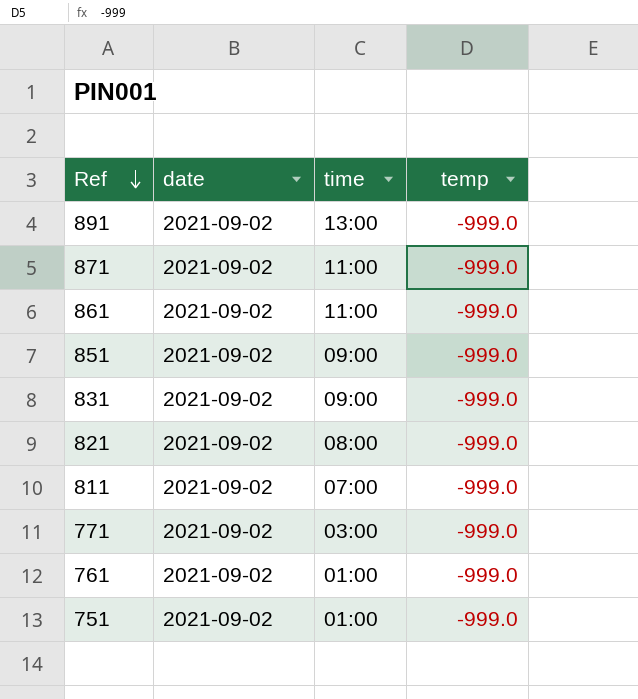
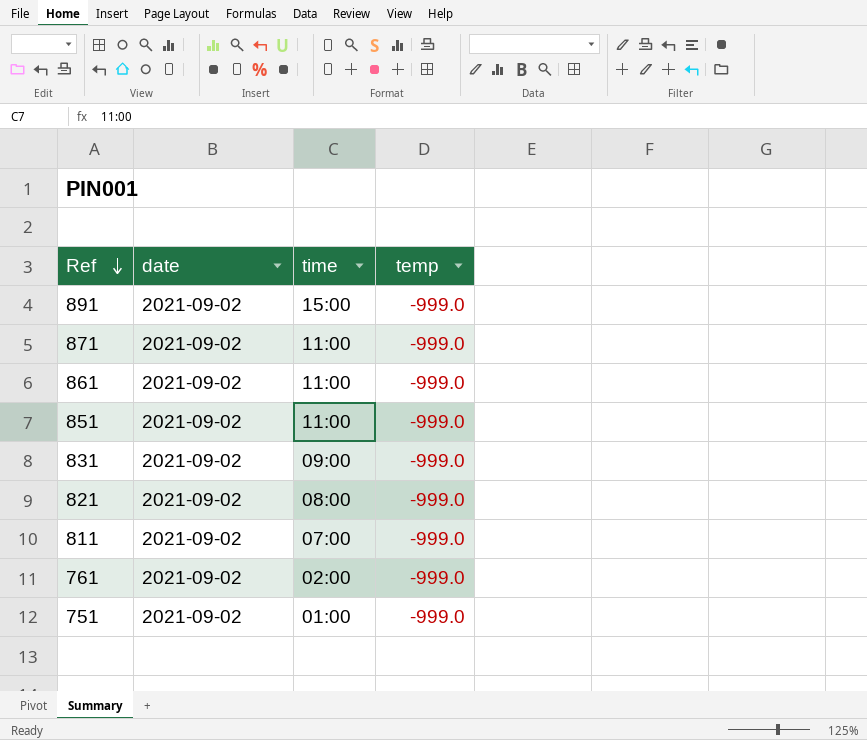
row 771: 2021-09-02 | 03:00 | -999.0 -> none
891 | time: 13:00 -> 15:00
851 | time: 09:00 -> 11:00
761 | time: 01:00 -> 02:00

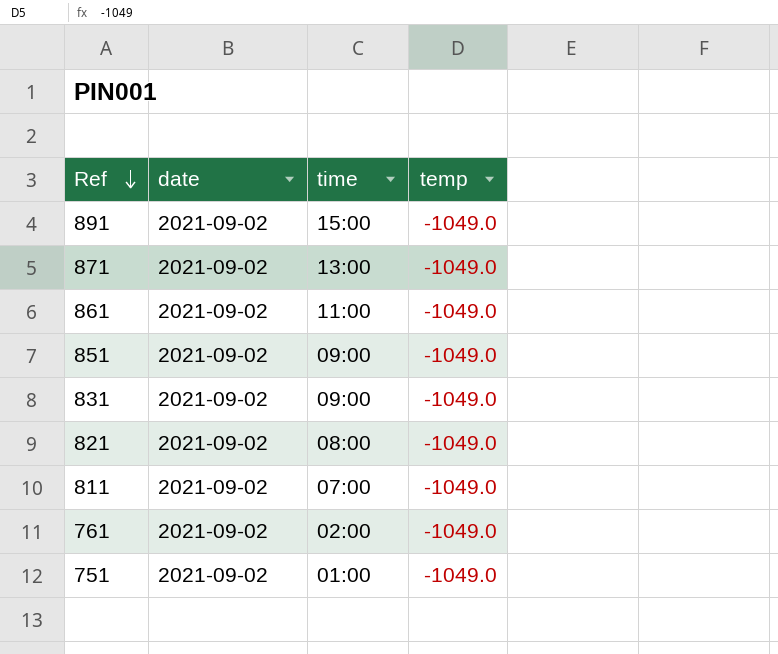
891 | temp: -999.0 -> -1049.0
871 | time: 11:00 -> 13:00
871 | temp: -999.0 -> -1049.0
861 | temp: -999.0 -> -1049.0
851 | time: 11:00 -> 09:00
851 | temp: -999.0 -> -1049.0
831 | temp: -999.0 -> -1049.0
821 | temp: -999.0 -> -1049.0
811 | temp: -999.0 -> -1049.0
761 | temp: -999.0 -> -1049.0
751 | temp: -999.0 -> -1049.0

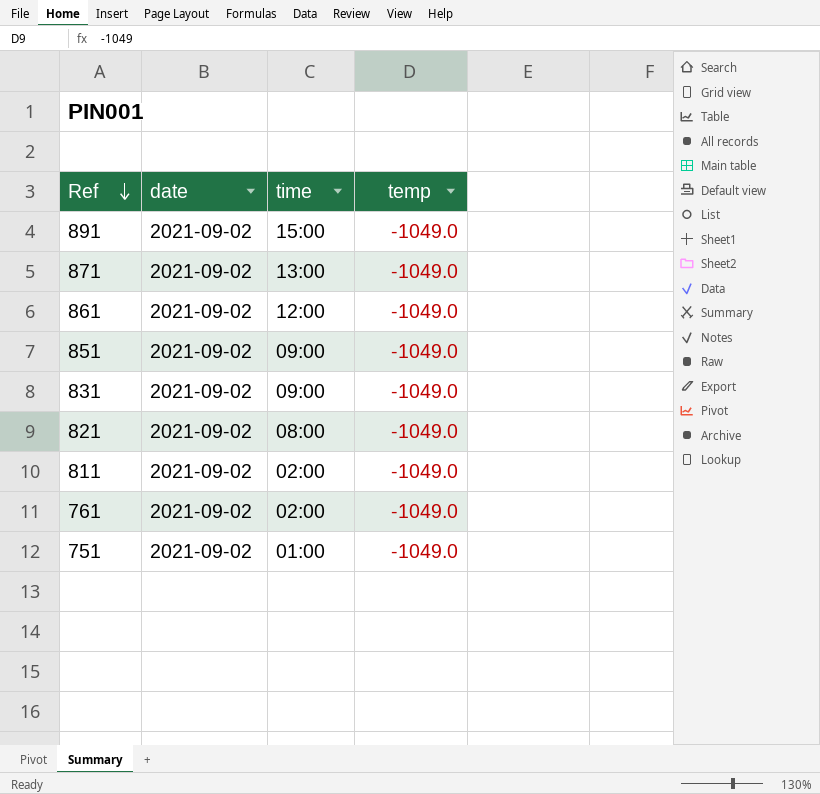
861 | time: 11:00 -> 12:00
811 | time: 07:00 -> 02:00

